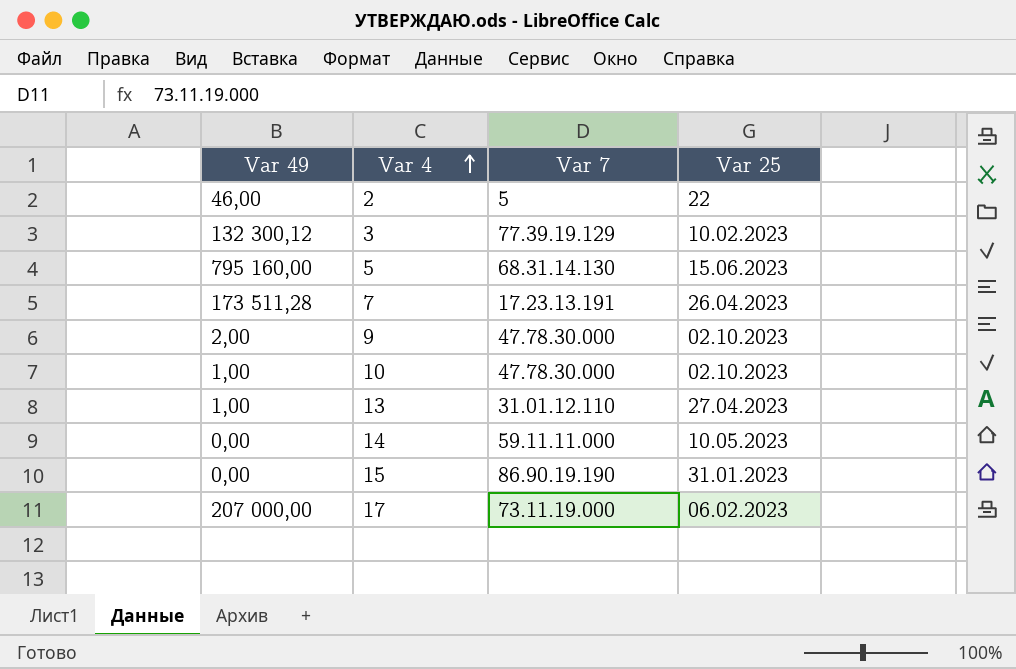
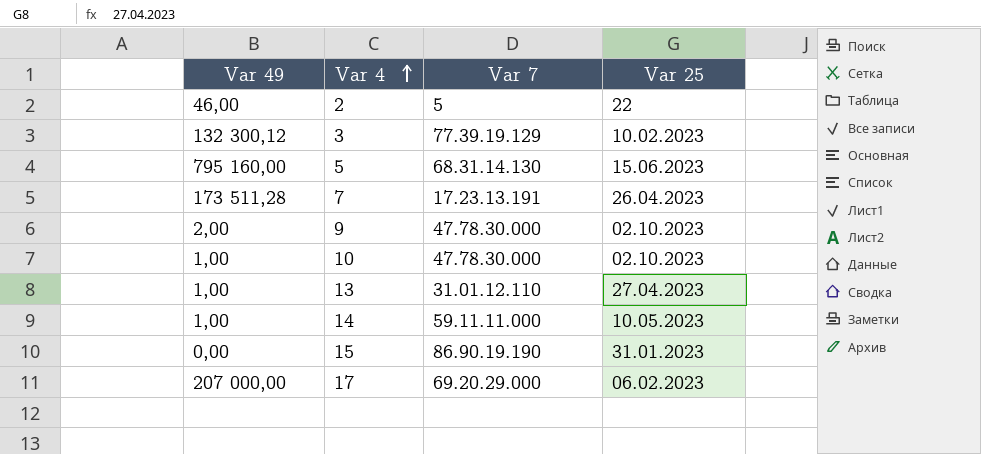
14 | Var 49: 0,00 -> 1,00
17 | Var 7: 73.11.19.000 -> 69.20.29.000

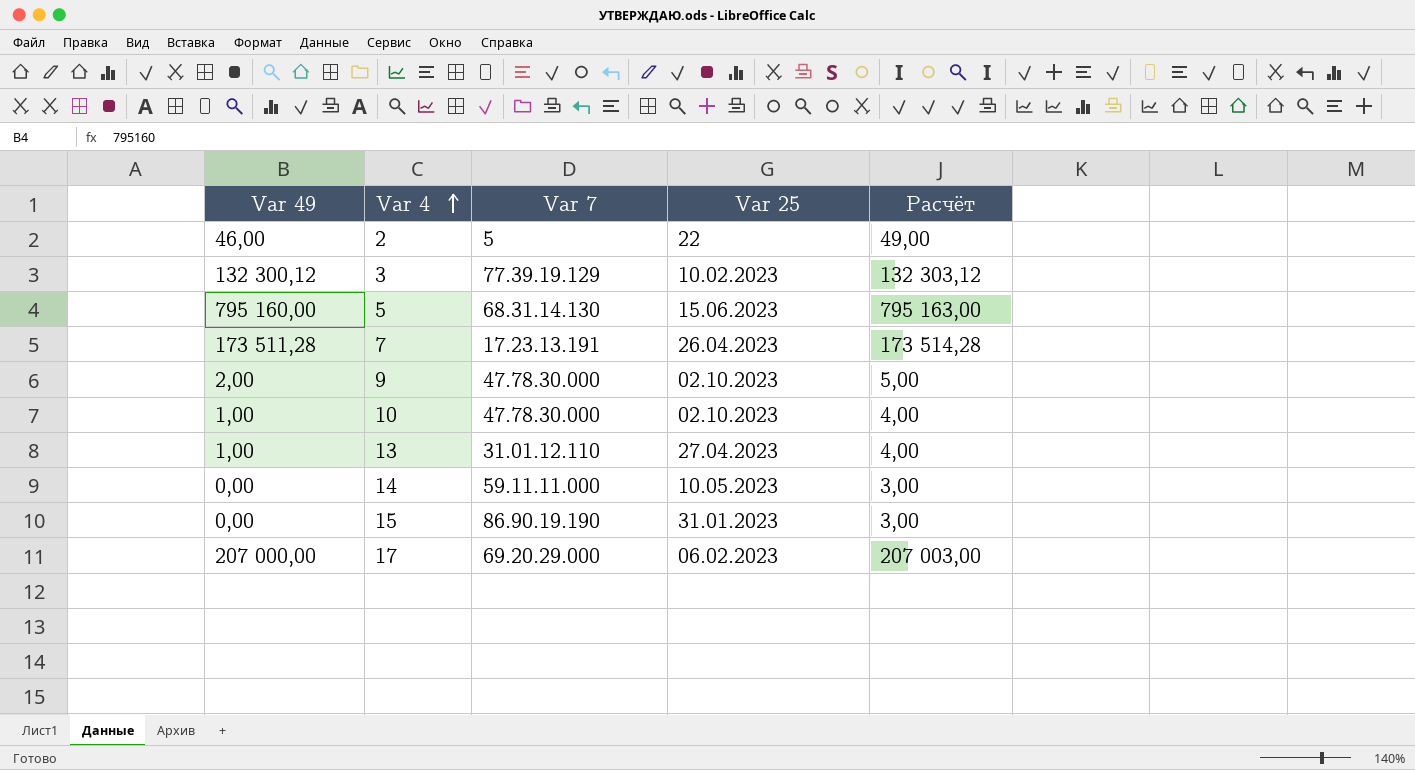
column Расчёт | formula: none -> [Var 49] + 3
14 | Var 49: 1,00 -> 0,00

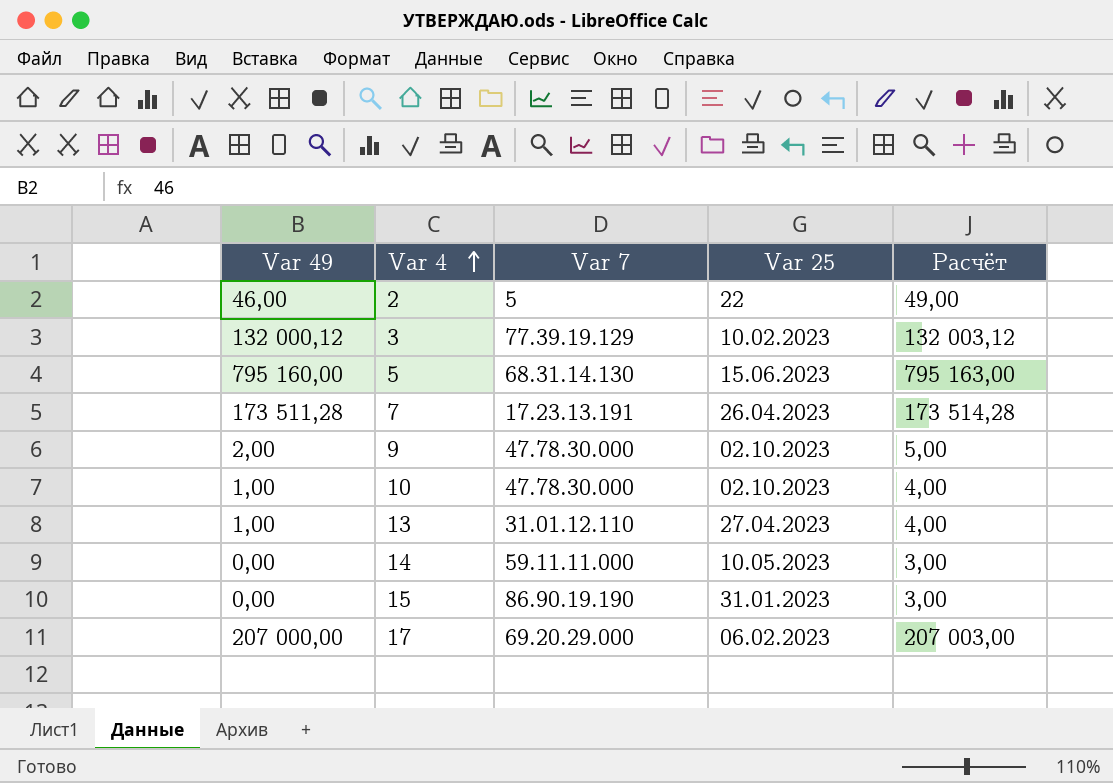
3 | Var 49: 132 300,12 -> 132 000,12
3 | Расчёт: 132 303,12 -> 132 003,12

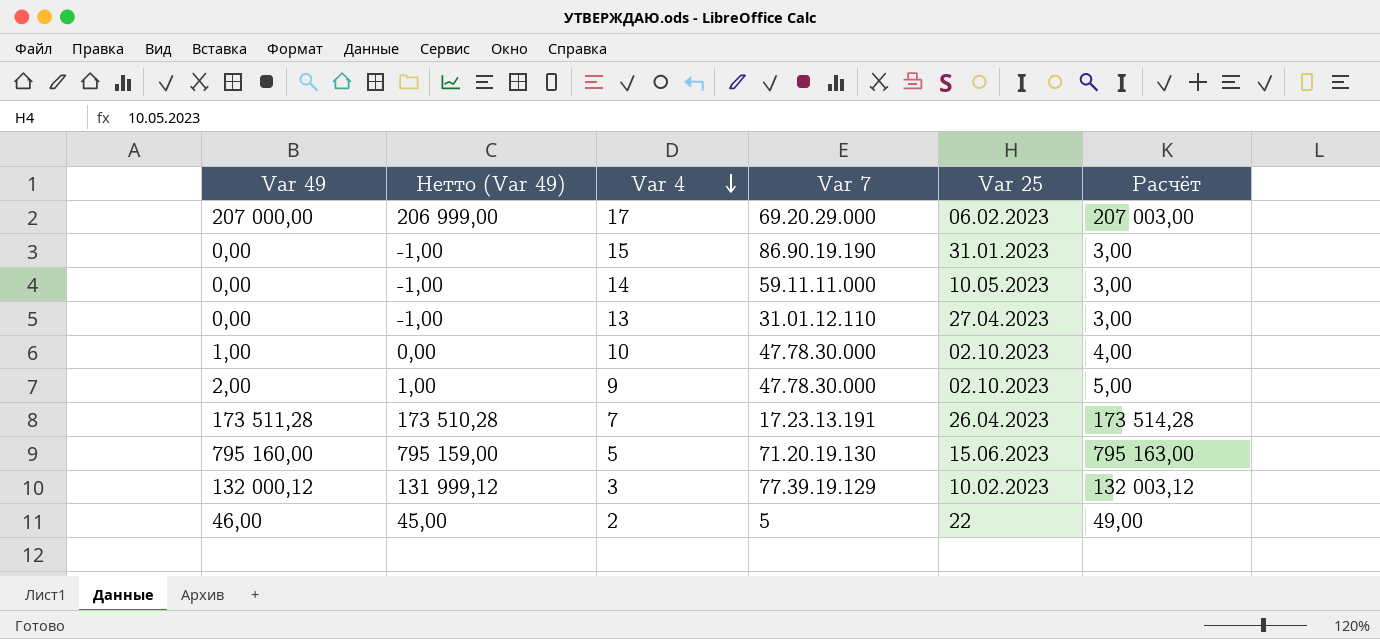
row order: Var 4 ascending -> Var 4 descending
column Нетто (Var 49) | formula: none -> [Var 49] - 1
13 | Var 49: 1,00 -> 0,00
13 | Расчёт: 4,00 -> 3,00
5 | Var 7: 68.31.14.130 -> 71.20.19.130

